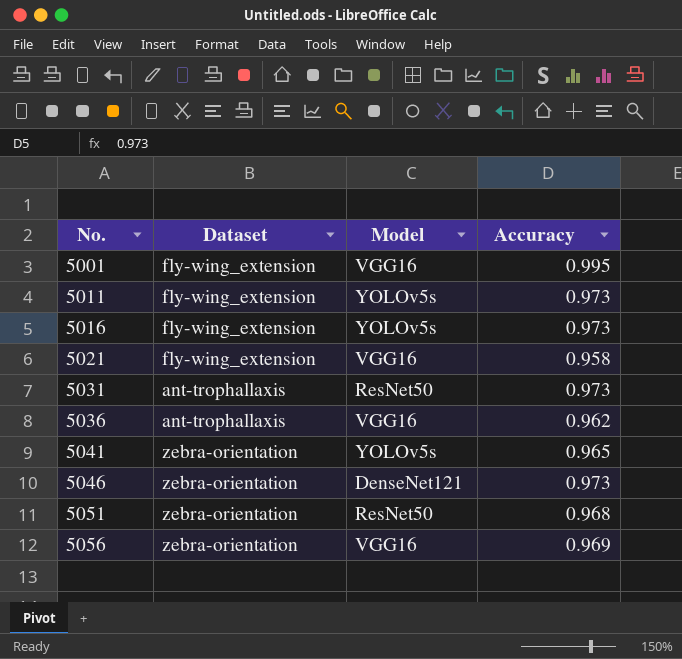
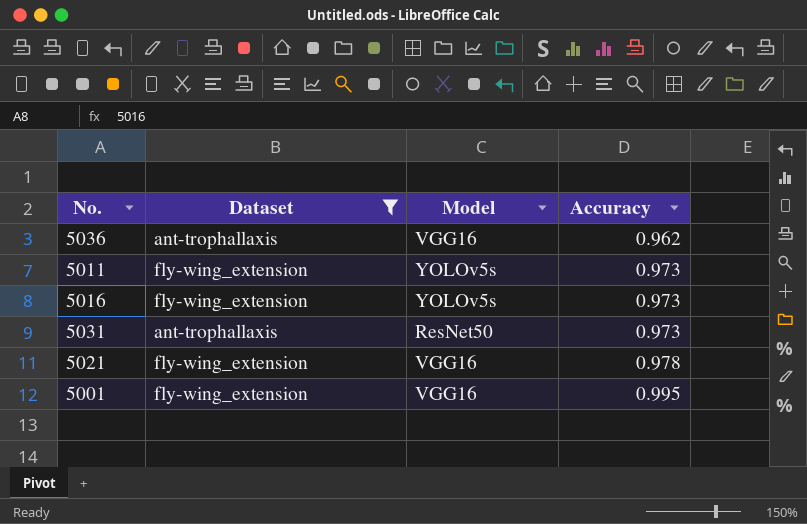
filter: none -> Dataset != zebra-orientation
row order: No. ascending -> Accuracy ascending
5021 | Accuracy: 0.958 -> 0.978

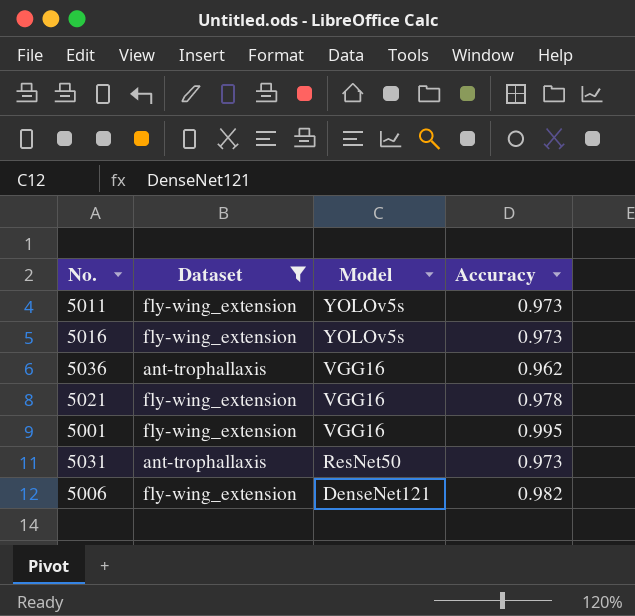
row order: Accuracy ascending -> Model descending
row 5006: none -> fly-wing_extension | DenseNet121 | 0.982

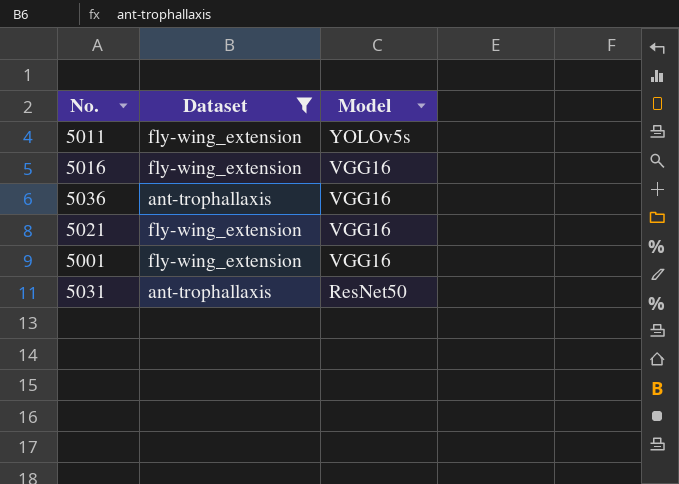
column Accuracy | position: 4 -> none
row 5006: fly-wing_extension | DenseNet121 | 0.982 -> none
5016 | Model: YOLOv5s -> VGG16

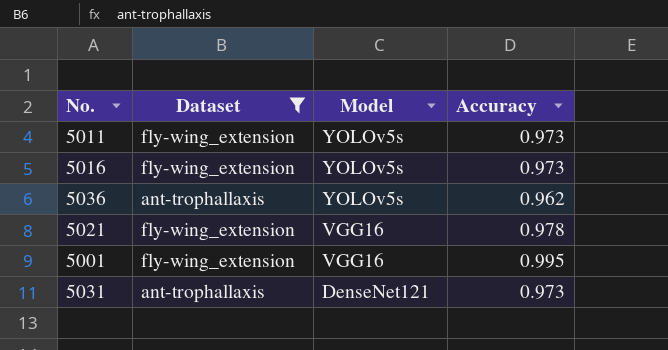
column Accuracy | position: none -> 4
5016 | Model: VGG16 -> YOLOv5s
5036 | Model: VGG16 -> YOLOv5s
5031 | Model: ResNet50 -> DenseNet121

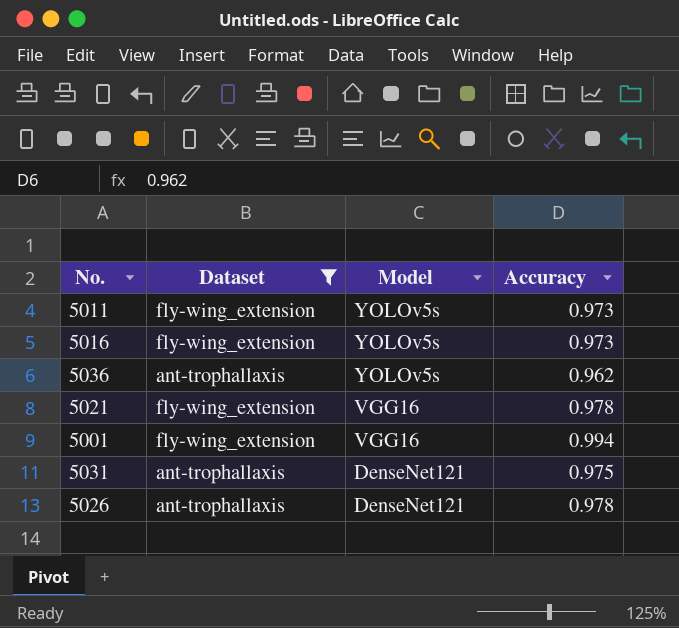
5001 | Accuracy: 0.995 -> 0.994
5031 | Accuracy: 0.973 -> 0.975
row 5026: none -> ant-trophallaxis | DenseNet121 | 0.978

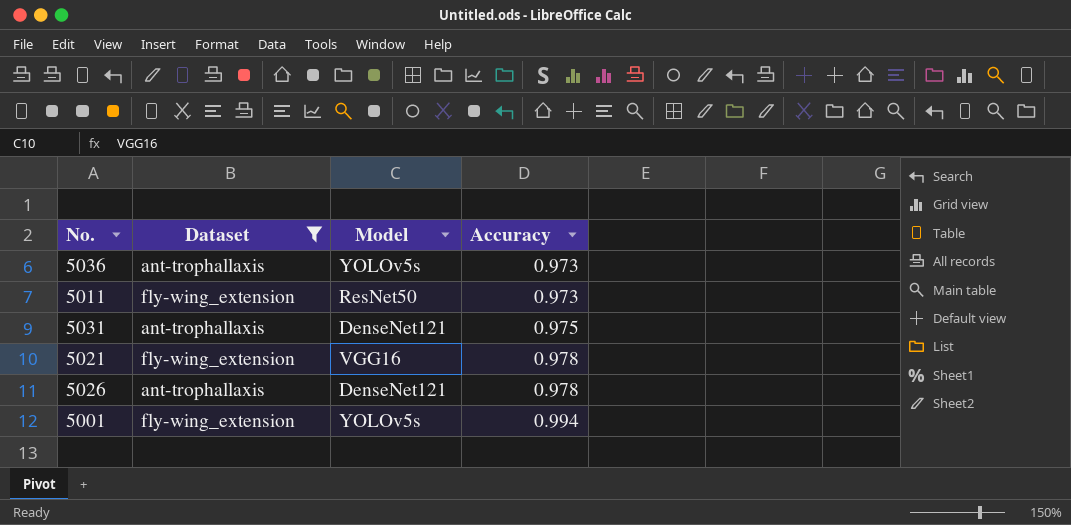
row order: Model descending -> Accuracy ascending
row 5016: fly-wing_extension | YOLOv5s | 0.973 -> none
5036 | Accuracy: 0.962 -> 0.973
5011 | Model: YOLOv5s -> ResNet50
5001 | Model: VGG16 -> YOLOv5s

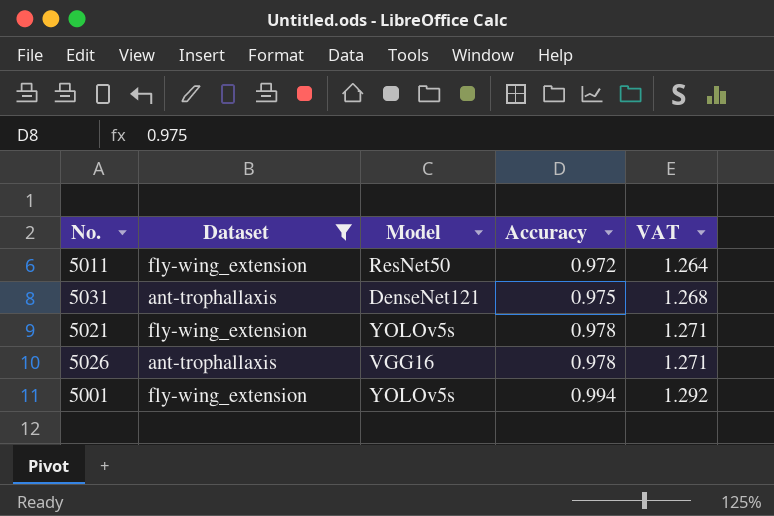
column VAT | formula: none -> [Accuracy] * 1.3
row 5036: ant-trophallaxis | YOLOv5s | 0.973 -> none
5011 | Accuracy: 0.973 -> 0.972
5021 | Model: VGG16 -> YOLOv5s
5026 | Model: DenseNet121 -> VGG16

